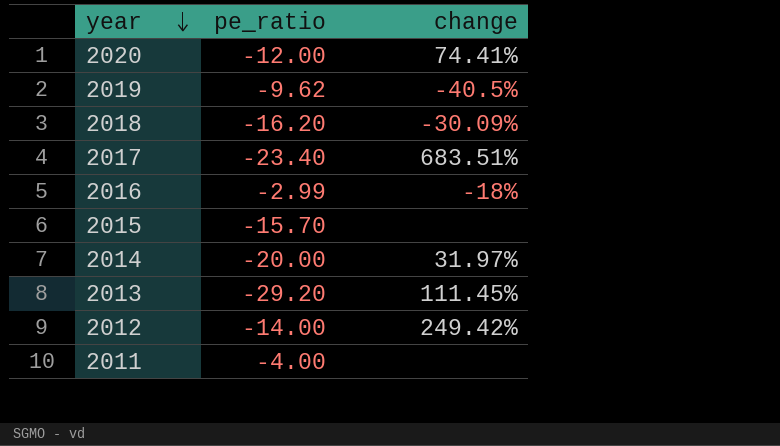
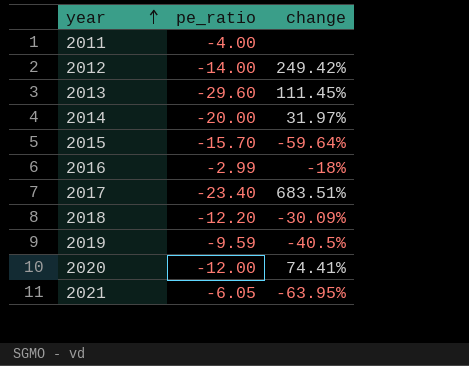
row order: year descending -> year ascending
2013 | pe_ratio: -29.20 -> -29.60
2015 | change: none -> -59.64%
2018 | pe_ratio: -16.20 -> -12.20
2019 | pe_ratio: -9.62 -> -9.59
row 2021: none -> -6.05 | -63.95%

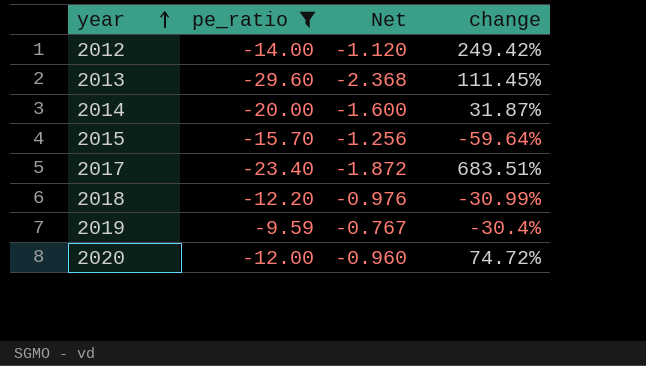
filter: none -> pe_ratio <= -9.59
column Net | formula: none -> [pe_ratio] * 0.08
2014 | change: 31.97% -> 31.87%
2018 | change: -30.09% -> -30.99%
2019 | change: -40.5% -> -30.4%
2020 | change: 74.41% -> 74.72%

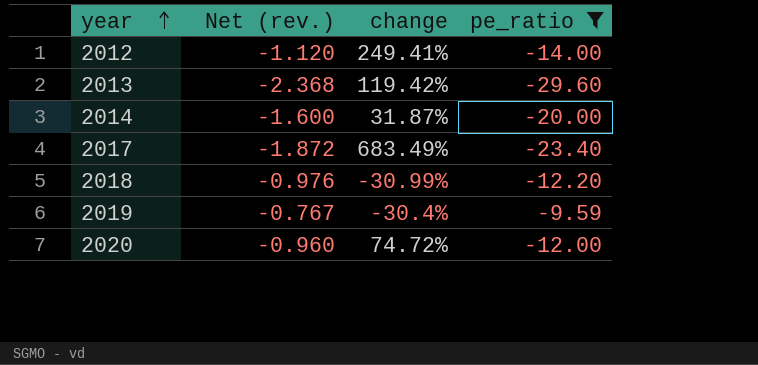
column name: Net -> Net (rev.)
column pe_ratio | position: 2 -> 4
row 2015: -15.70 | -1.256 | -59.64% -> none
2012 | change: 249.42% -> 249.41%
2013 | change: 111.45% -> 119.42%
2017 | change: 683.51% -> 683.49%

